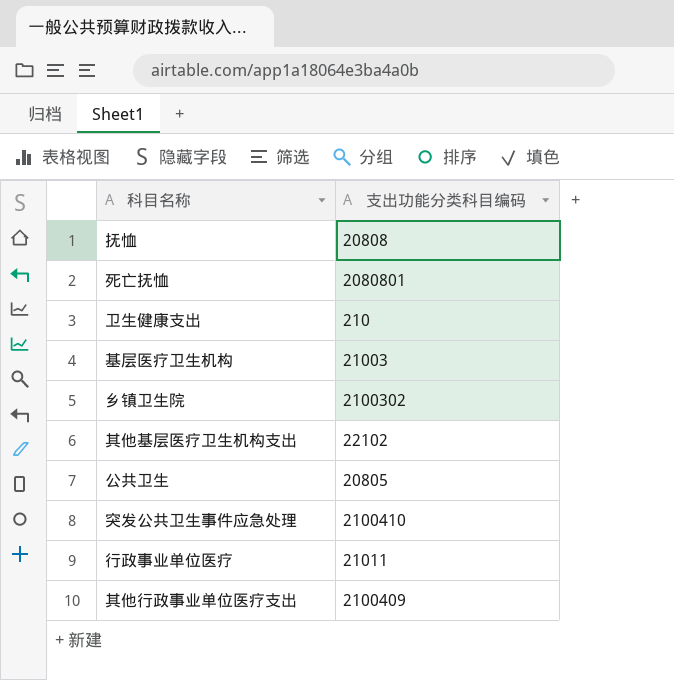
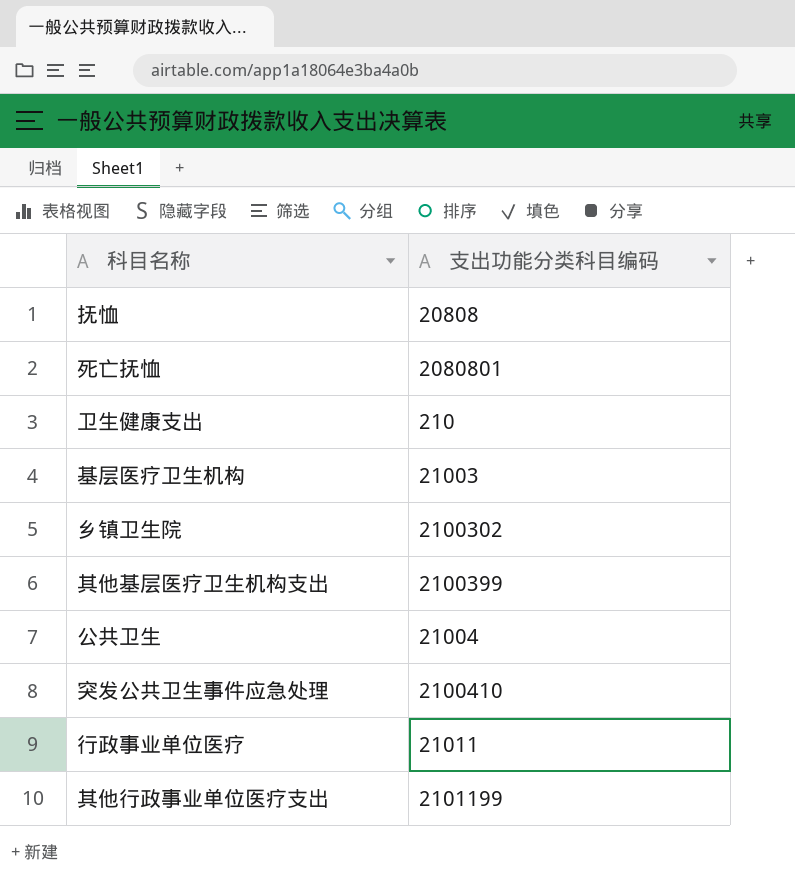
其他基层医疗卫生机构支出 | 支出功能分类科目编码: 22102 -> 2100399
公共卫生 | 支出功能分类科目编码: 20805 -> 21004
其他行政事业单位医疗支出 | 支出功能分类科目编码: 2100409 -> 2101199

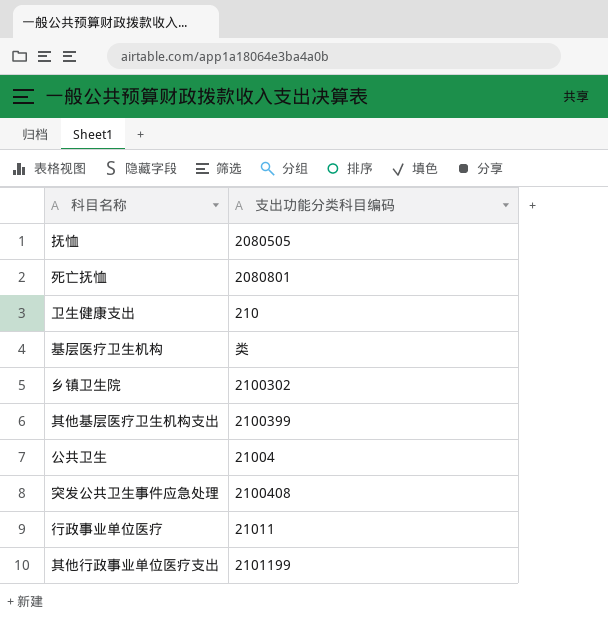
抚恤 | 支出功能分类科目编码: 20808 -> 2080505
基层医疗卫生机构 | 支出功能分类科目编码: 21003 -> 类
突发公共卫生事件应急处理 | 支出功能分类科目编码: 2100410 -> 2100408

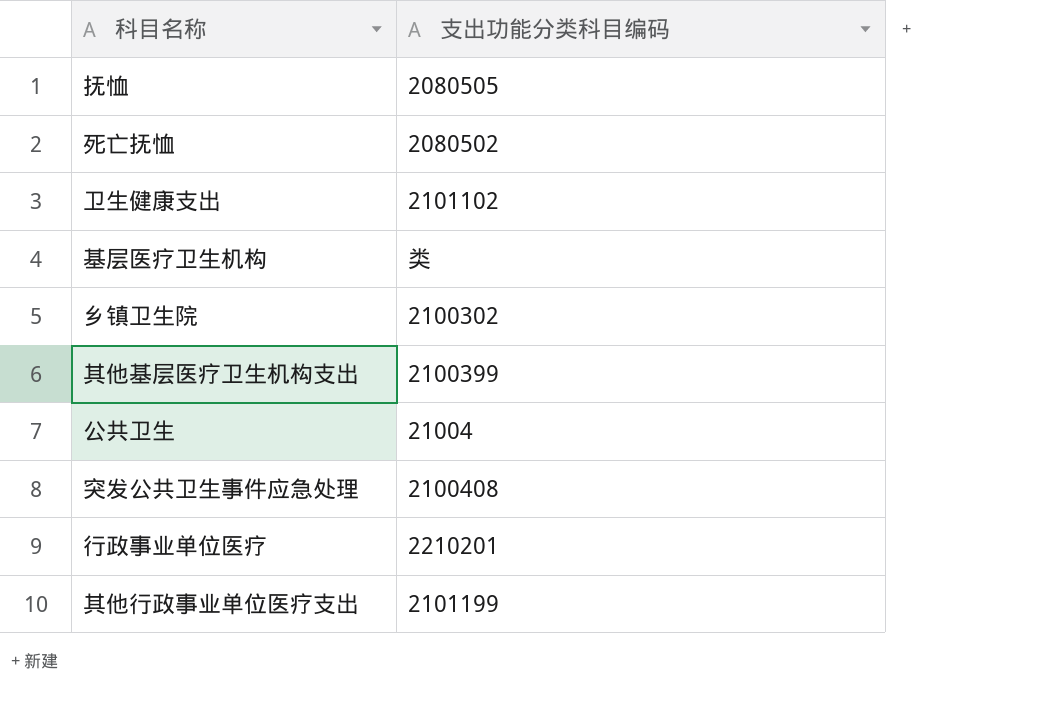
死亡抚恤 | 支出功能分类科目编码: 2080801 -> 2080502
卫生健康支出 | 支出功能分类科目编码: 210 -> 2101102
行政事业单位医疗 | 支出功能分类科目编码: 21011 -> 2210201

